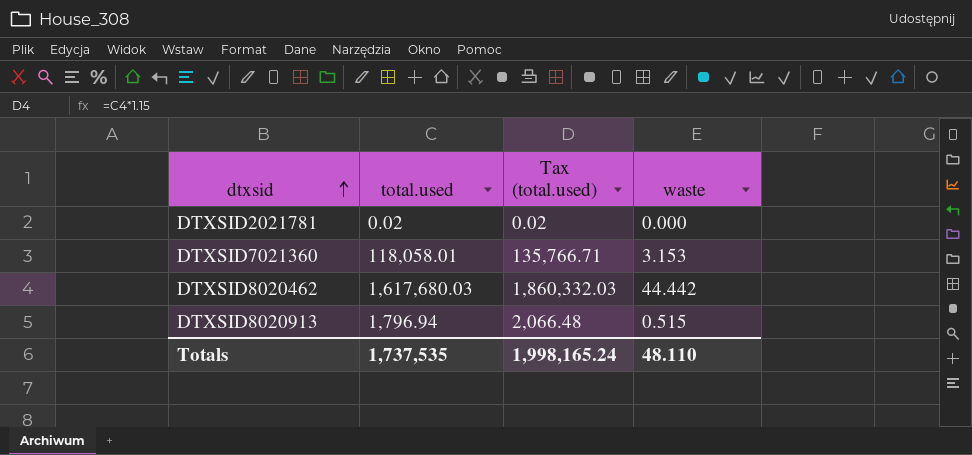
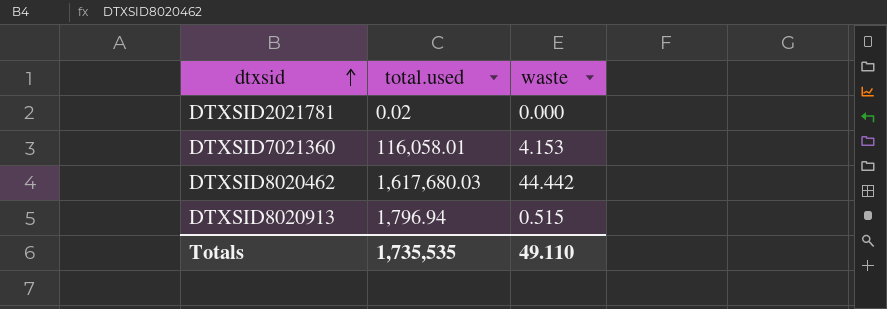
column Tax (total.used) | formula: [total.used] * 1.15 -> none
DTXSID7021360 | total.used: 118,058.01 -> 116,058.01
DTXSID7021360 | waste: 3.153 -> 4.153
Totals | total.used: 1,737,535 -> 1,735,535
Totals | waste: 48.110 -> 49.110

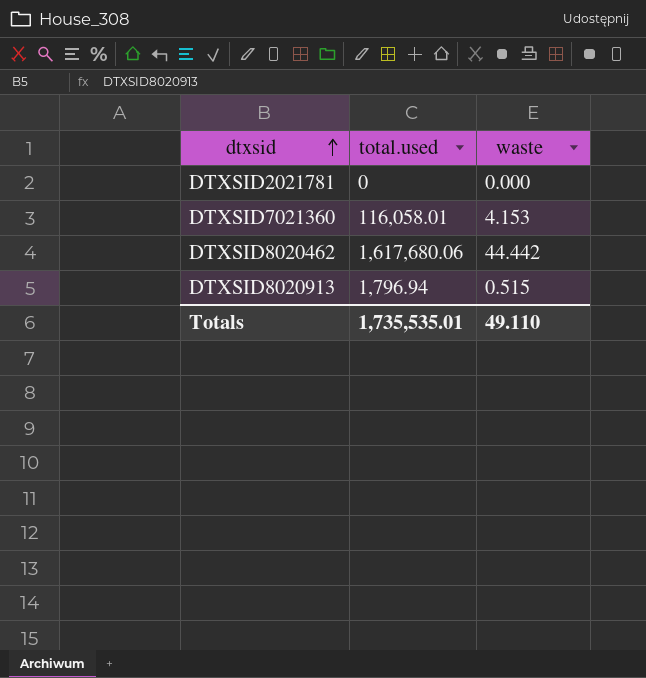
DTXSID2021781 | total.used: 0.02 -> 0
DTXSID8020462 | total.used: 1,617,680.03 -> 1,617,680.06
Totals | total.used: 1,735,535 -> 1,735,535.01

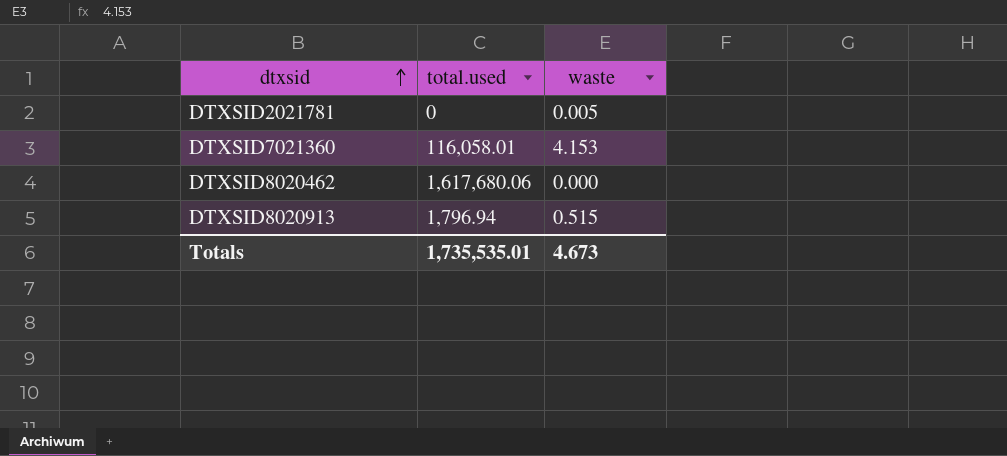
DTXSID2021781 | waste: 0.000 -> 0.005
DTXSID8020462 | waste: 44.442 -> 0.000
Totals | waste: 49.110 -> 4.673

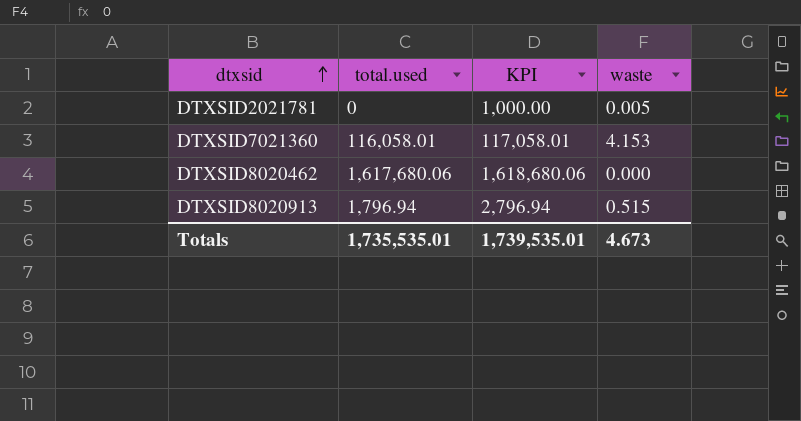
column KPI | formula: none -> [total.used] + 1000

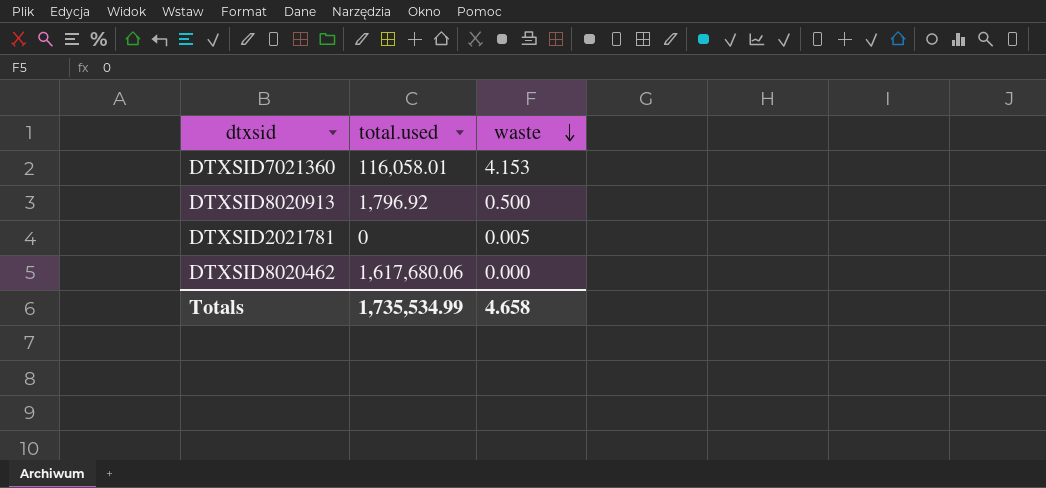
row order: dtxsid ascending -> waste descending
column KPI | formula: [total.used] + 1000 -> none
DTXSID8020913 | total.used: 1,796.94 -> 1,796.92
DTXSID8020913 | waste: 0.515 -> 0.500
Totals | total.used: 1,735,535.01 -> 1,735,534.99
Totals | waste: 4.673 -> 4.658

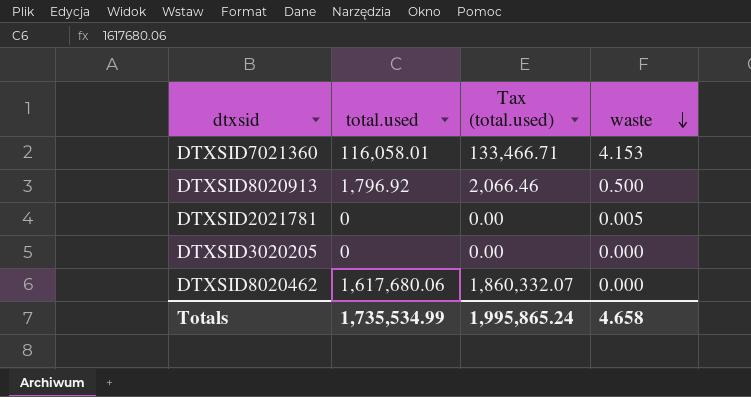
column Tax (total.used) | formula: none -> [total.used] * 1.15
row DTXSID3020205: none -> 0 | 0.00 | 0.000

